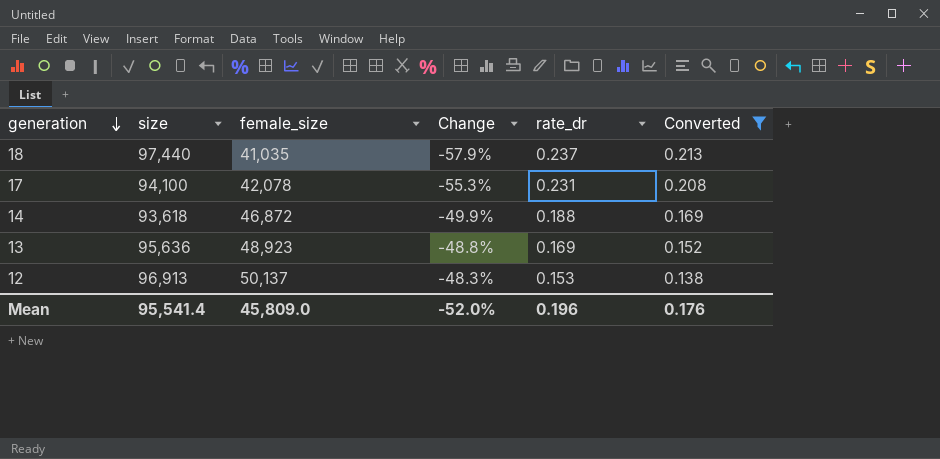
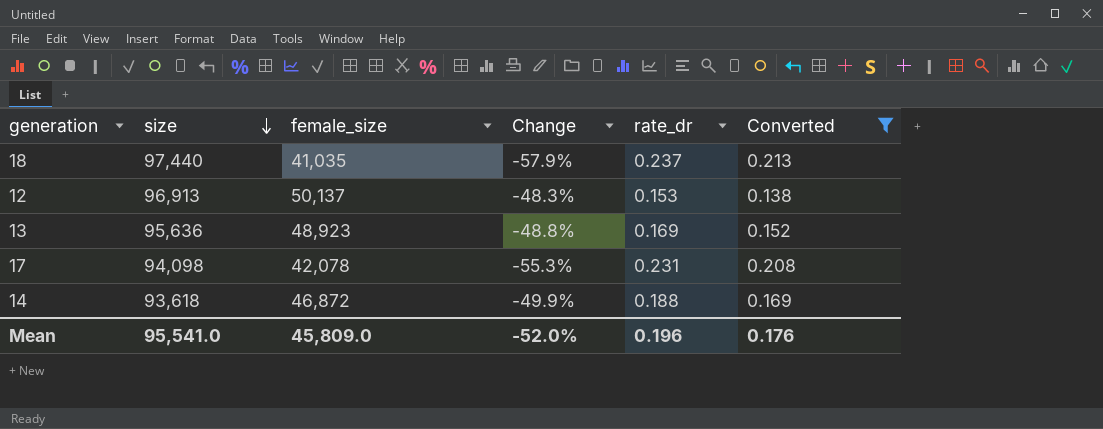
row order: generation descending -> size descending
17 | size: 94,100 -> 94,098
Mean | size: 95,541.4 -> 95,541.0

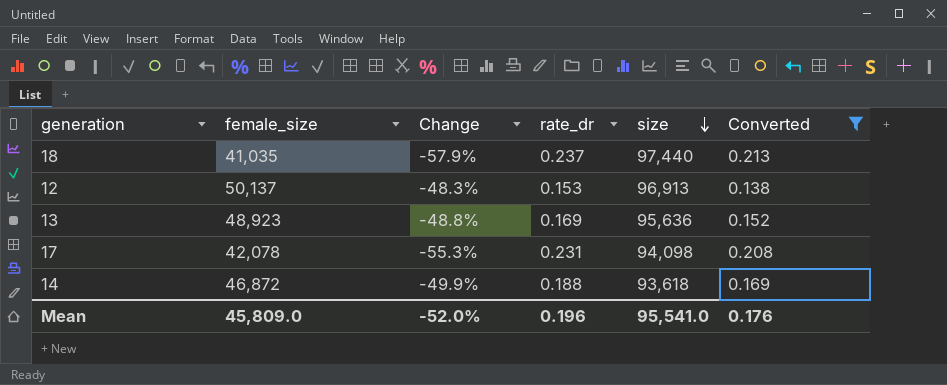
column size | position: 2 -> 5

